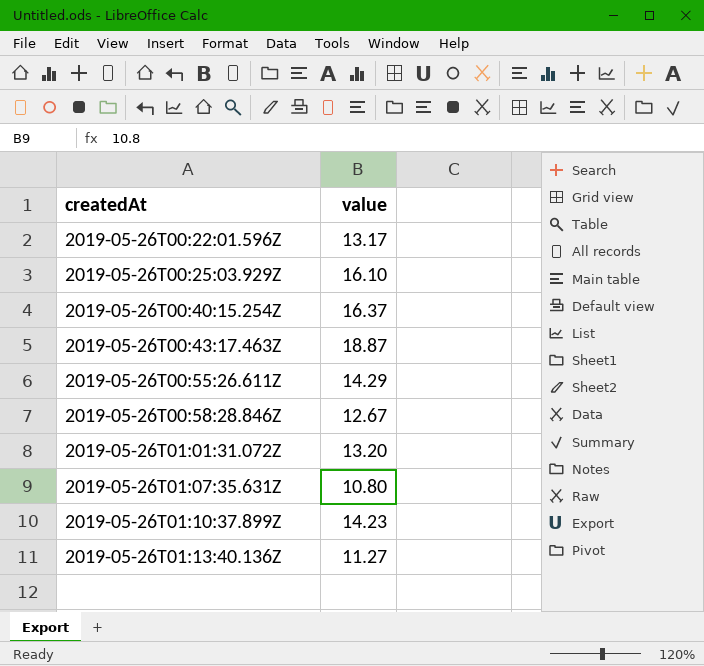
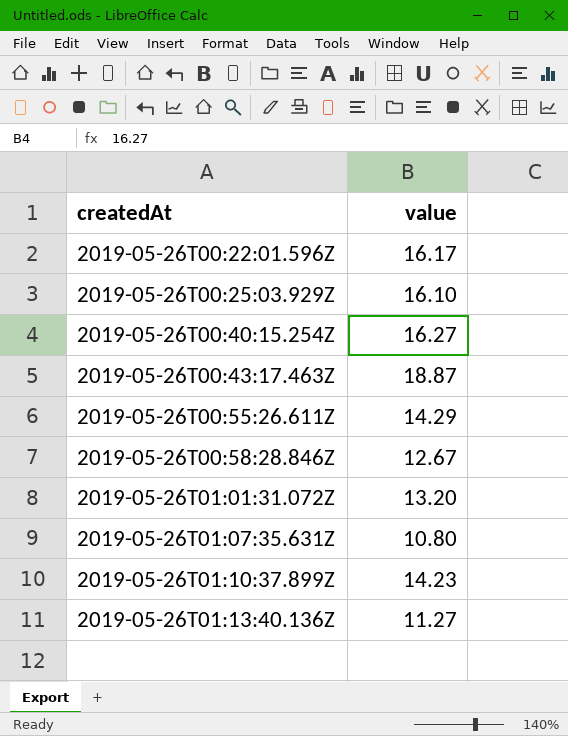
2019-05-26T00:22:01.596Z | value: 13.17 -> 16.17
2019-05-26T00:40:15.254Z | value: 16.37 -> 16.27

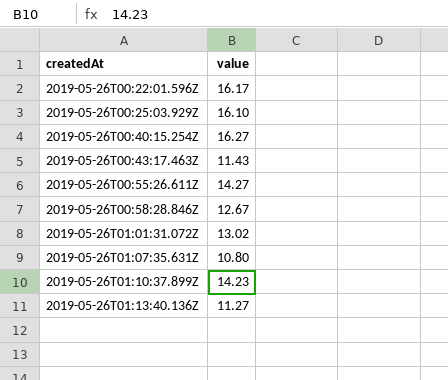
2019-05-26T00:43:17.463Z | value: 18.87 -> 11.43
2019-05-26T00:55:26.611Z | value: 14.29 -> 14.27
2019-05-26T01:01:31.072Z | value: 13.20 -> 13.02

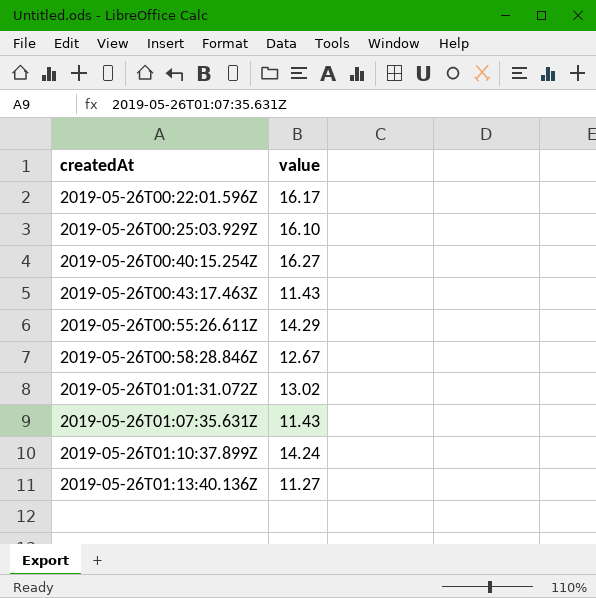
2019-05-26T00:55:26.611Z | value: 14.27 -> 14.29
2019-05-26T01:07:35.631Z | value: 10.80 -> 11.43
2019-05-26T01:10:37.899Z | value: 14.23 -> 14.24

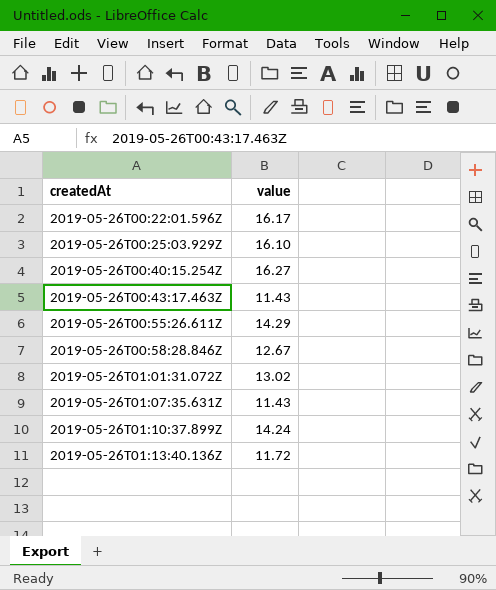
2019-05-26T01:13:40.136Z | value: 11.27 -> 11.72

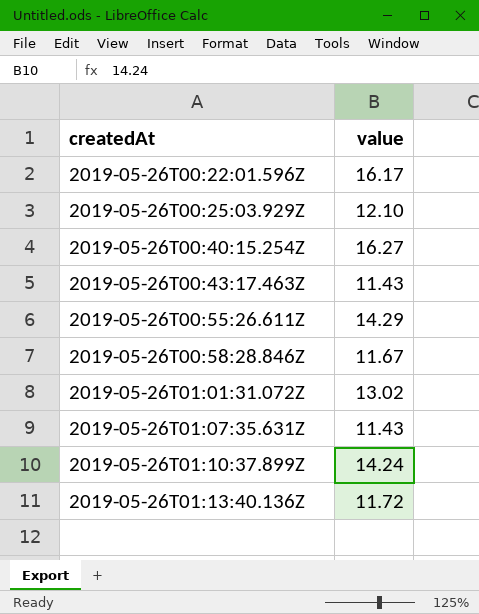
2019-05-26T00:25:03.929Z | value: 16.10 -> 12.10
2019-05-26T00:58:28.846Z | value: 12.67 -> 11.67

